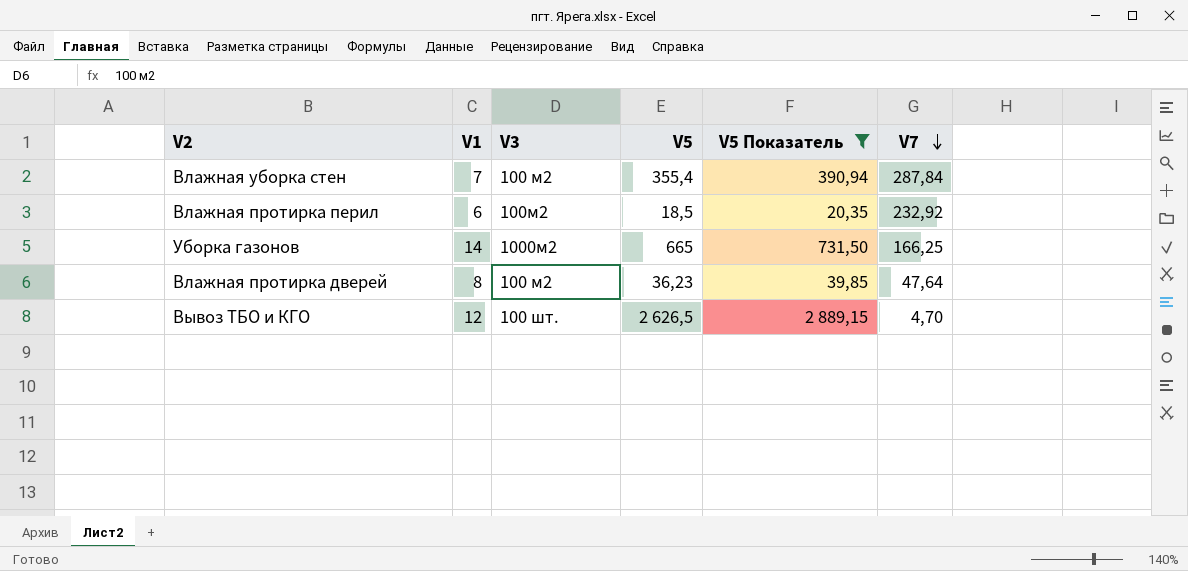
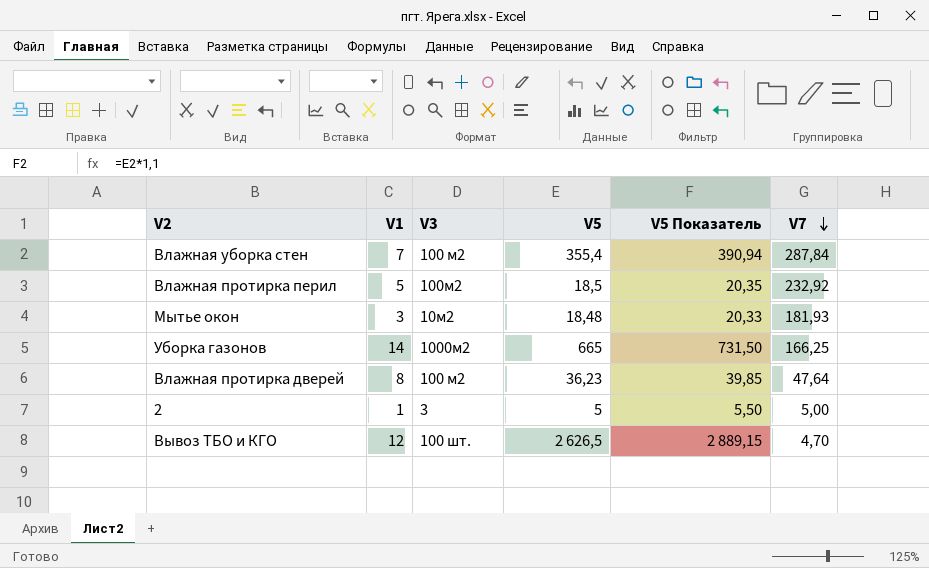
filter: V5 Показатель >= 20,35 -> none
Влажная протирка перил | V1: 6 -> 5

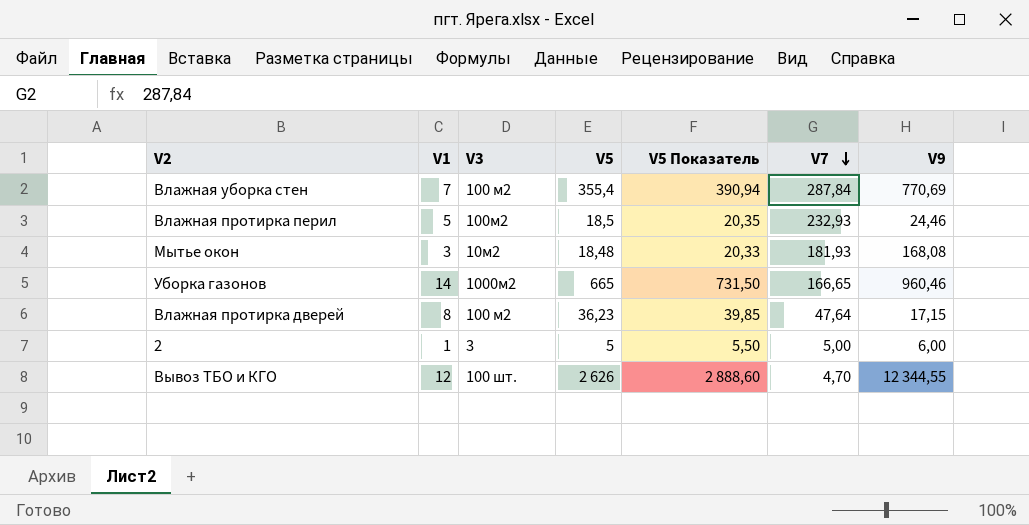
column V9 | position: none -> 7
Влажная протирка перил | V7: 232,92 -> 232,93
Уборка газонов | V7: 166,25 -> 166,65
Вывоз ТБО и КГО | V5: 2 626,5 -> 2 626
Вывоз ТБО и КГО | V5 Показатель: 2 889,15 -> 2 888,60

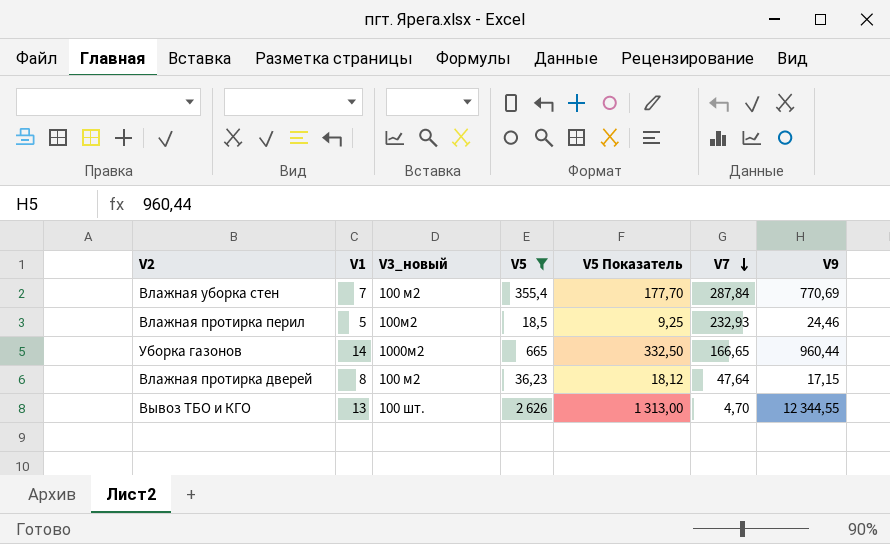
filter: none -> V5 >= 18,5
column name: V3 -> V3_новый
column V5 Показатель | formula: [V5] * 1,1 -> [V5] * 0,5
Уборка газонов | V9: 960,46 -> 960,44
Вывоз ТБО и КГО | V1: 12 -> 13

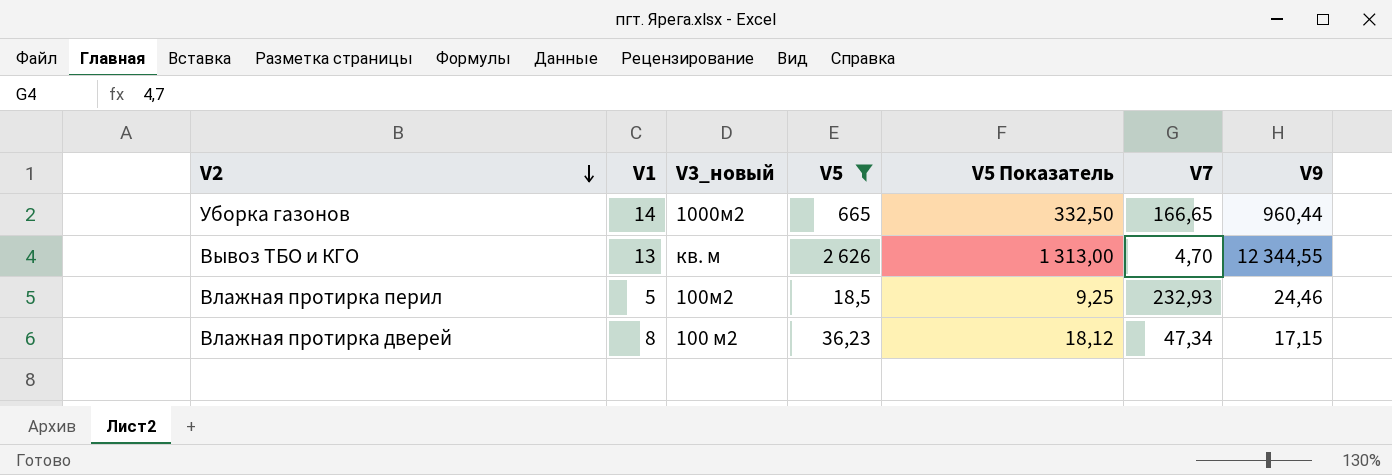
row order: V7 descending -> V2 descending
row Влажная уборка стен: 7 | 100 м2 | 355,4 | 177,70 | 287,84 | 770,69 -> none
Вывоз ТБО и КГО | V3_новый: 100 шт. -> кв. м
Влажная протирка дверей | V7: 47,64 -> 47,34

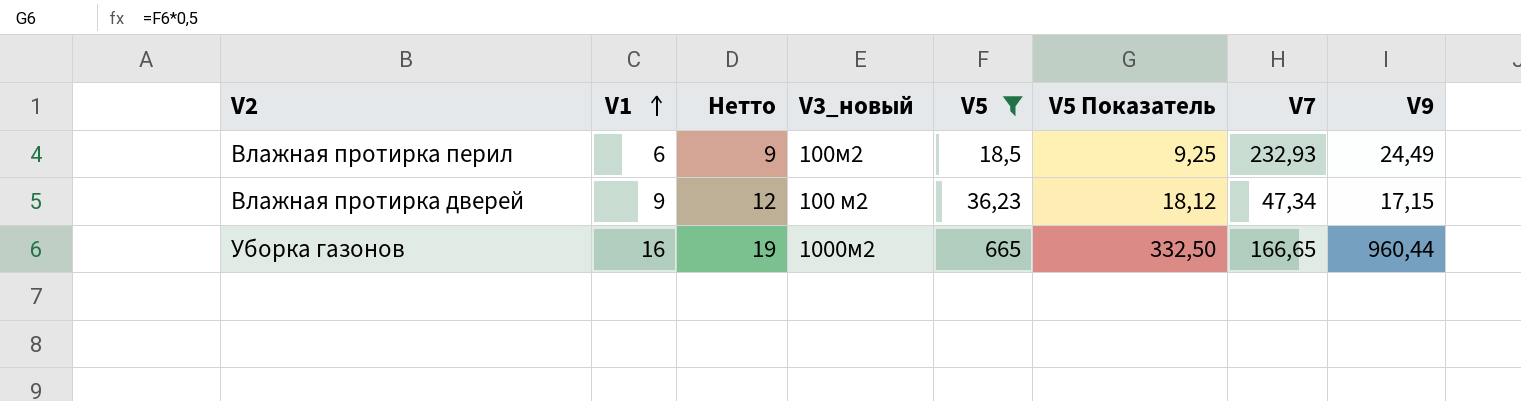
row order: V2 descending -> V1 ascending
column Нетто | formula: none -> [V1] + 3
row Вывоз ТБО и КГО: 13 | кв. м | 2 626 | 1 313,00 | 4,70 | 12 344,55 -> none
Влажная протирка перил | V1: 5 -> 6
Влажная протирка перил | V9: 24,46 -> 24,49
Влажная протирка дверей | V1: 8 -> 9
Уборка газонов | V1: 14 -> 16

